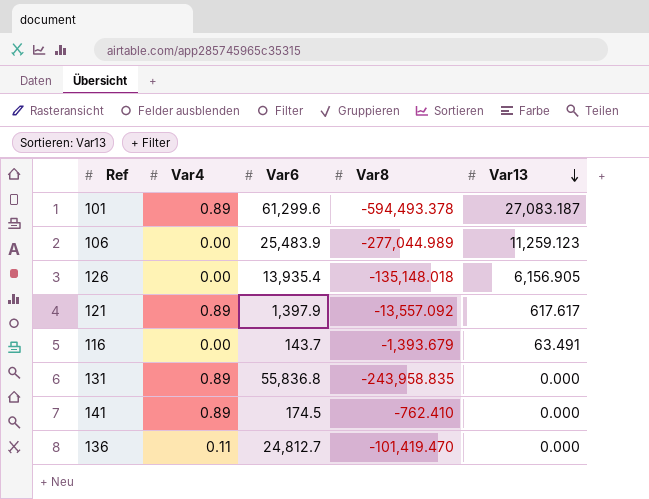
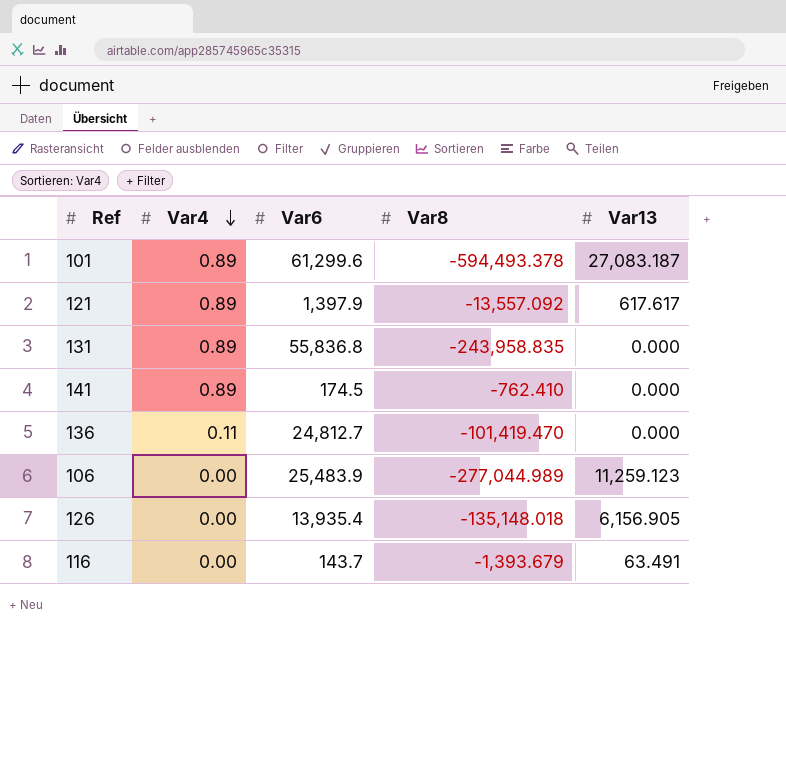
row order: Var13 descending -> Var4 descending

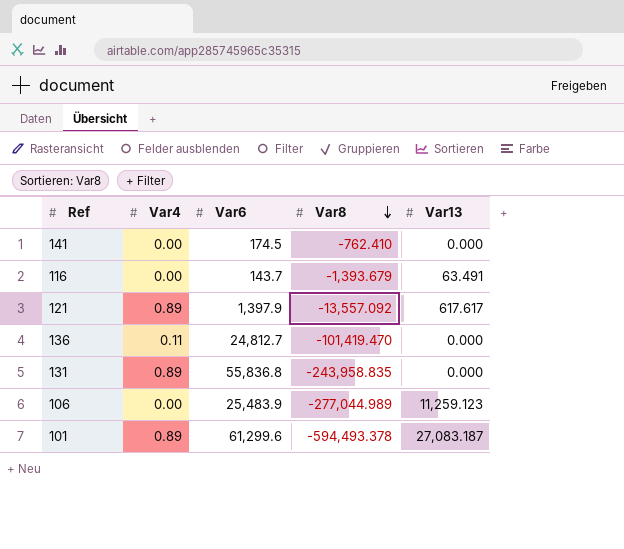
row order: Var4 descending -> Var8 descending
row 126: 0.00 | 13,935.4 | -135,148.018 | 6,156.905 -> none
141 | Var4: 0.89 -> 0.00

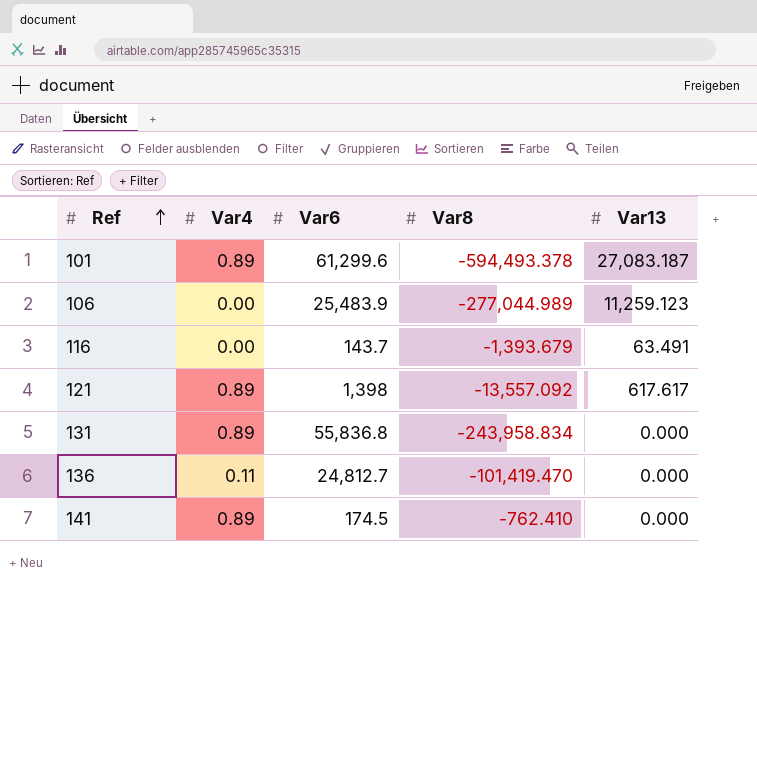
row order: Var8 descending -> Ref ascending
121 | Var6: 1,397.9 -> 1,398
131 | Var8: -243,958.835 -> -243,958.834
141 | Var4: 0.00 -> 0.89

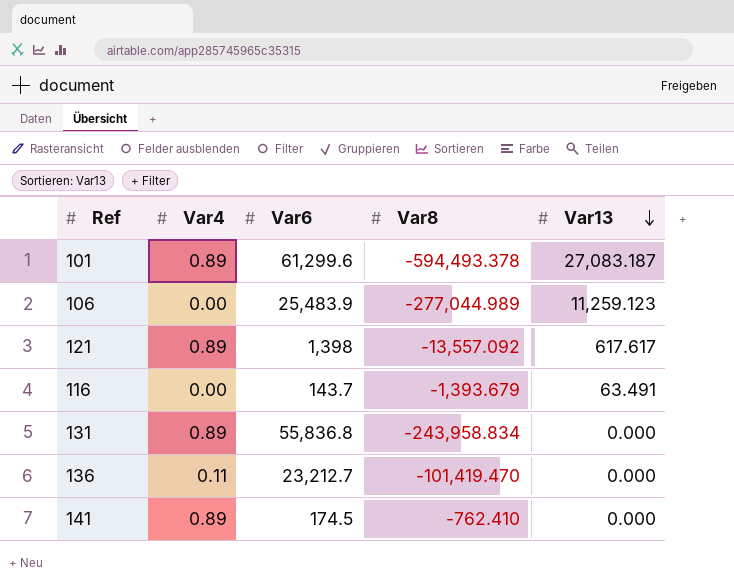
row order: Ref ascending -> Var13 descending
136 | Var6: 24,812.7 -> 23,212.7

